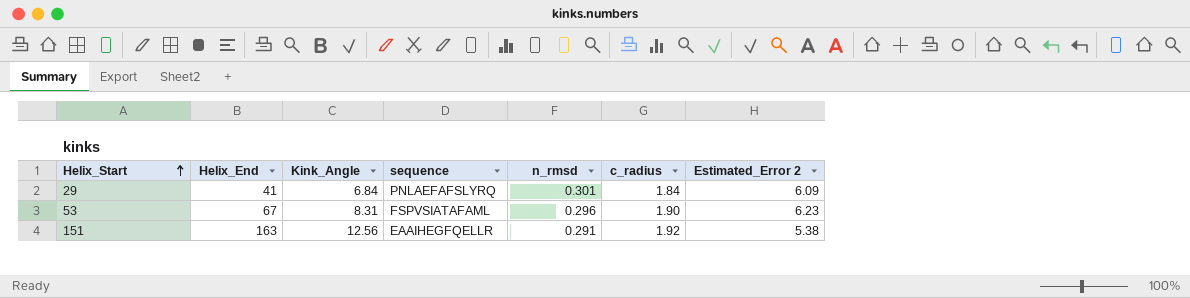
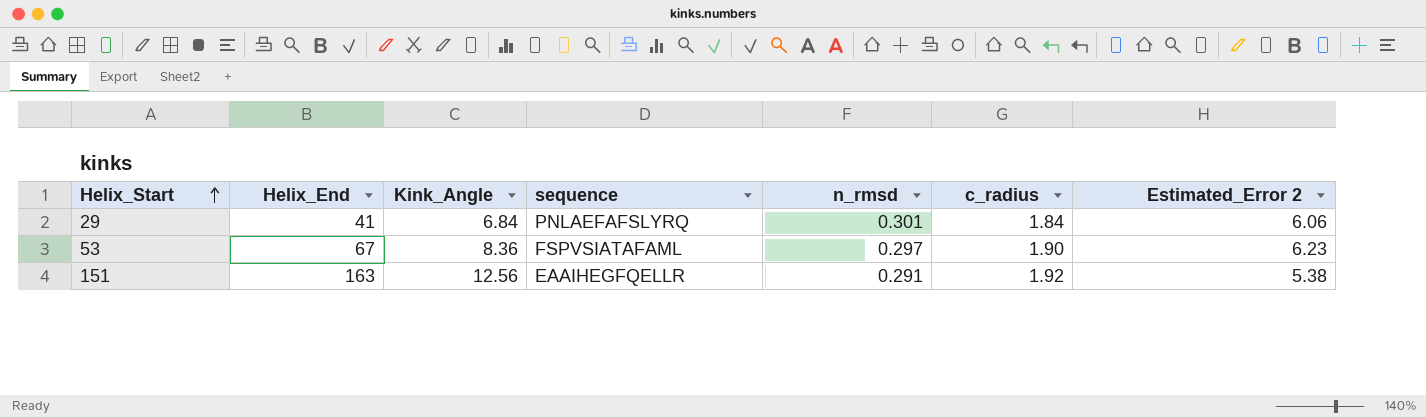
29 | Estimated_Error 2: 6.09 -> 6.06
53 | Kink_Angle: 8.31 -> 8.36
53 | n_rmsd: 0.296 -> 0.297

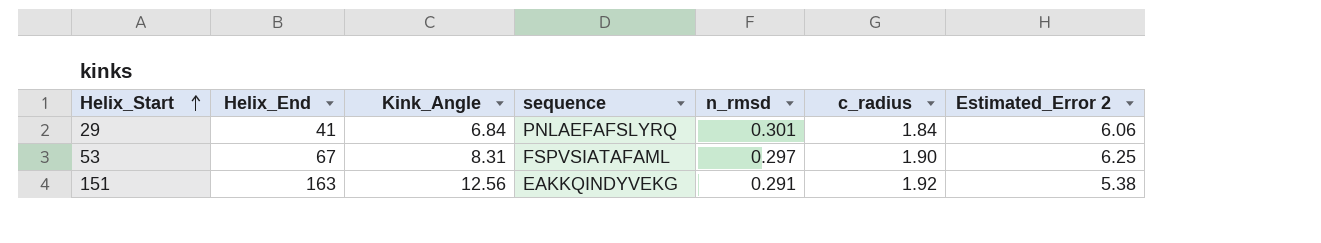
53 | Kink_Angle: 8.36 -> 8.31
53 | Estimated_Error 2: 6.23 -> 6.25
151 | sequence: EAAIHEGFQELLR -> EAKKQINDYVEKG

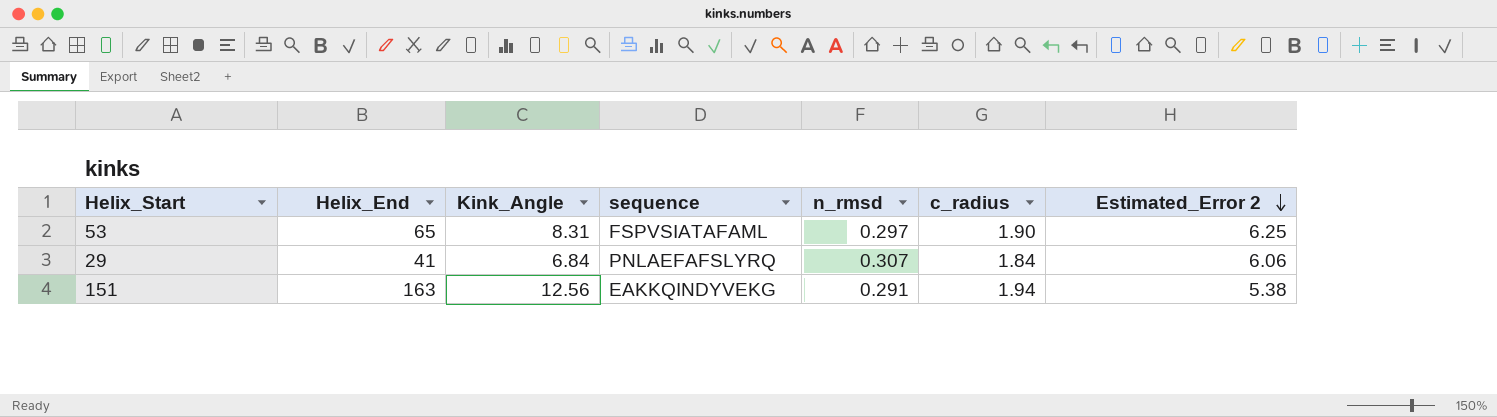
row order: Helix_Start ascending -> Estimated_Error 2 descending
53 | Helix_End: 67 -> 65
29 | n_rmsd: 0.301 -> 0.307
151 | c_radius: 1.92 -> 1.94

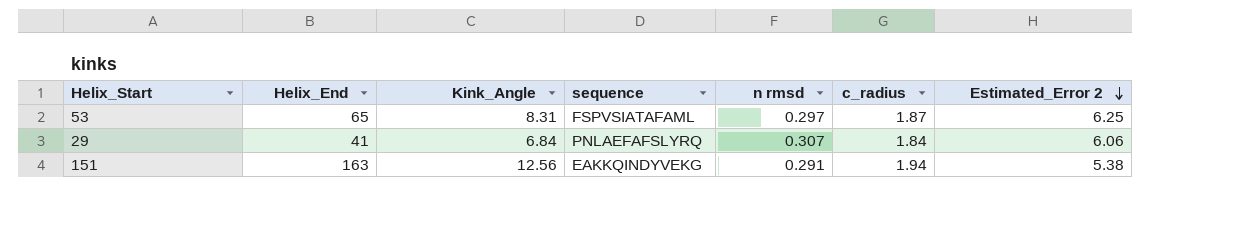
column name: n_rmsd -> n rmsd
53 | c_radius: 1.90 -> 1.87

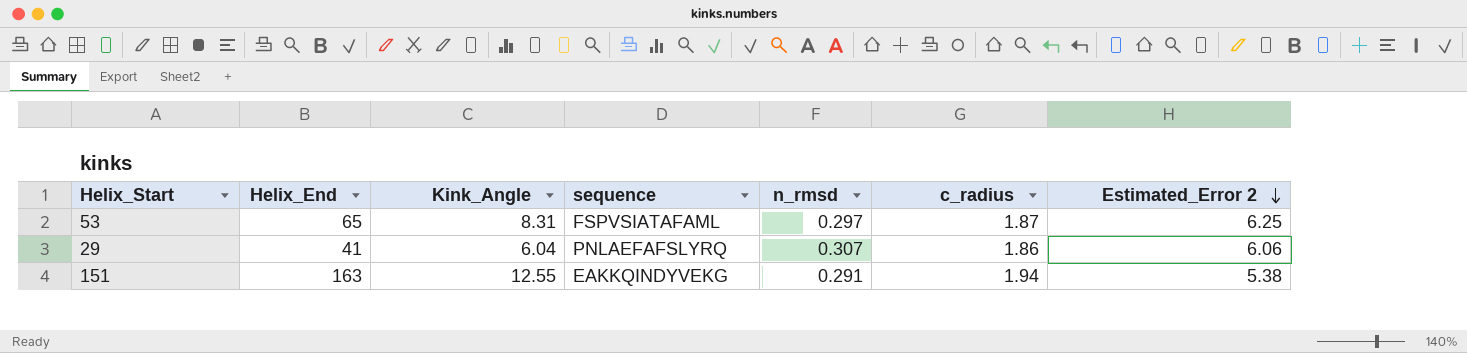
column name: n rmsd -> n_rmsd
29 | Kink_Angle: 6.84 -> 6.04
29 | c_radius: 1.84 -> 1.86
151 | Kink_Angle: 12.56 -> 12.55

